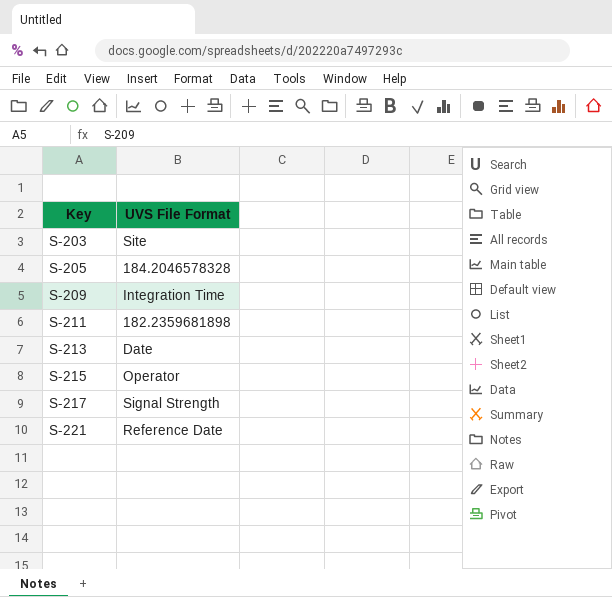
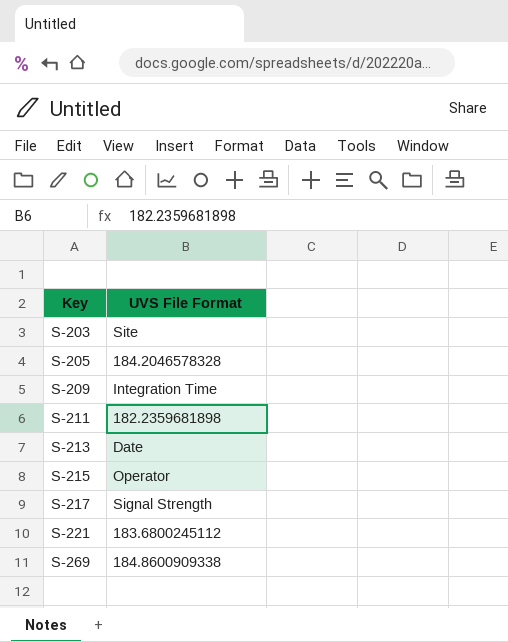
S-221 | UVS File Format: Reference Date -> 183.6800245112
row S-269: none -> 184.8600909338

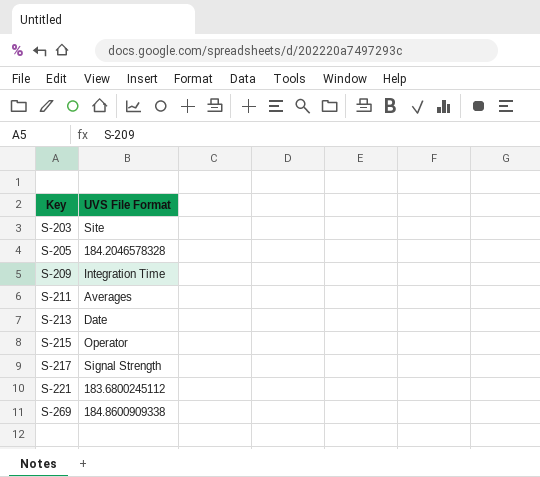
S-211 | UVS File Format: 182.2359681898 -> Averages

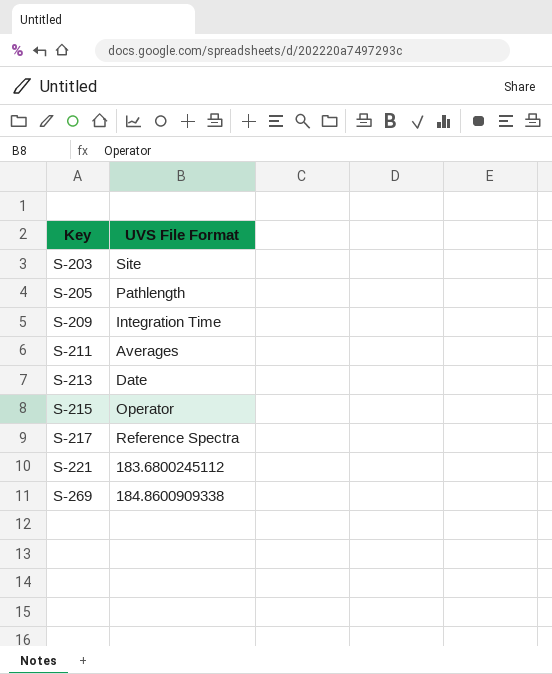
S-205 | UVS File Format: 184.2046578328 -> Pathlength
S-217 | UVS File Format: Signal Strength -> Reference Spectra

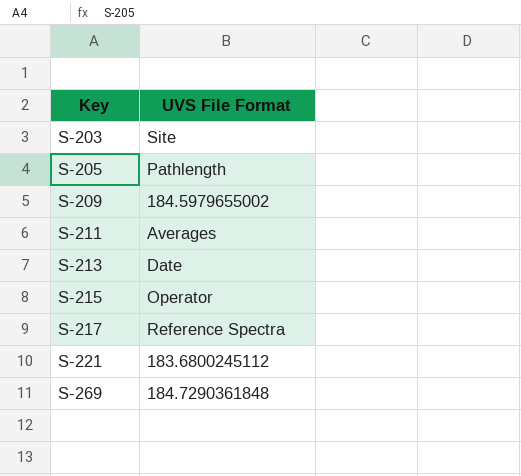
S-209 | UVS File Format: Integration Time -> 184.5979655002
S-269 | UVS File Format: 184.8600909338 -> 184.7290361848

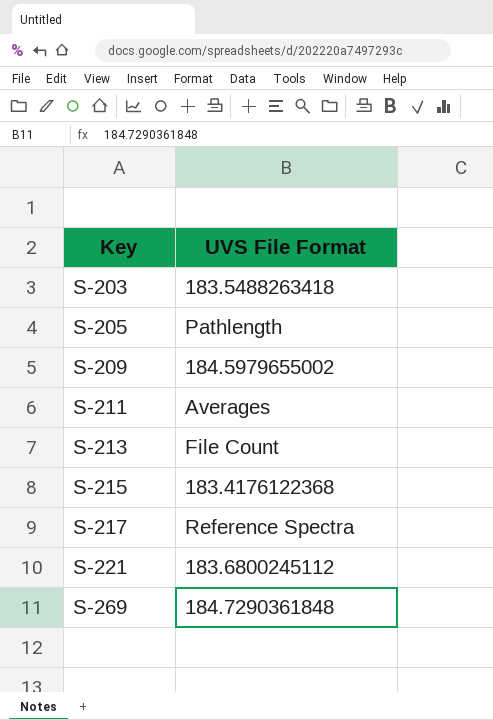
S-203 | UVS File Format: Site -> 183.5488263418
S-213 | UVS File Format: Date -> File Count
S-215 | UVS File Format: Operator -> 183.4176122368

